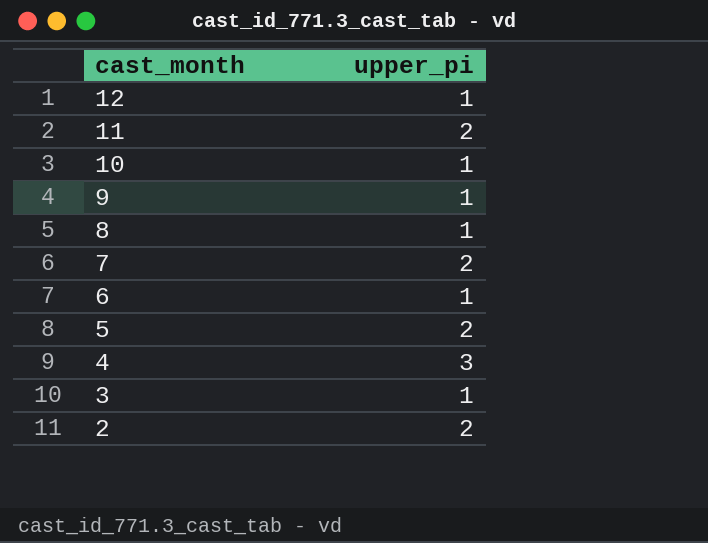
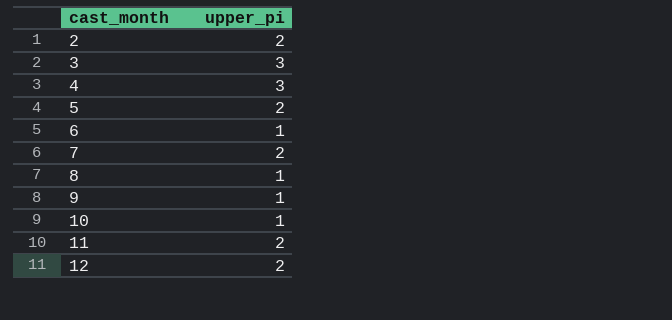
row order: cast_month descending -> cast_month ascending
3 | upper_pi: 1 -> 3
12 | upper_pi: 1 -> 2

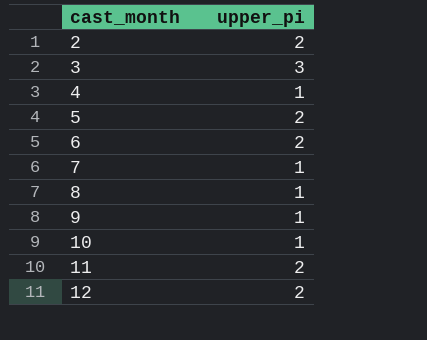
4 | upper_pi: 3 -> 1
6 | upper_pi: 1 -> 2
7 | upper_pi: 2 -> 1

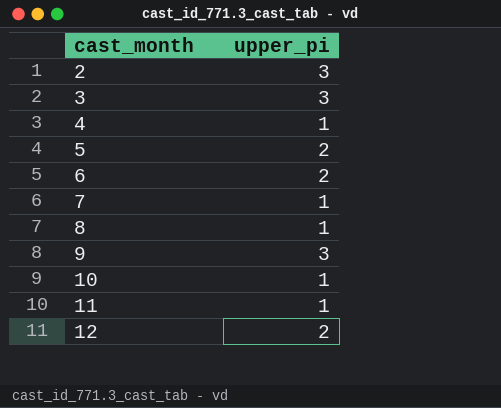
2 | upper_pi: 2 -> 3
9 | upper_pi: 1 -> 3
11 | upper_pi: 2 -> 1

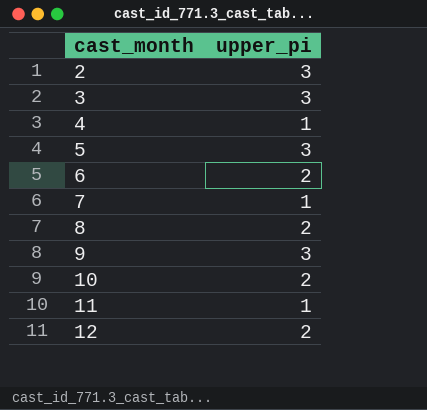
5 | upper_pi: 2 -> 3
8 | upper_pi: 1 -> 2
10 | upper_pi: 1 -> 2

